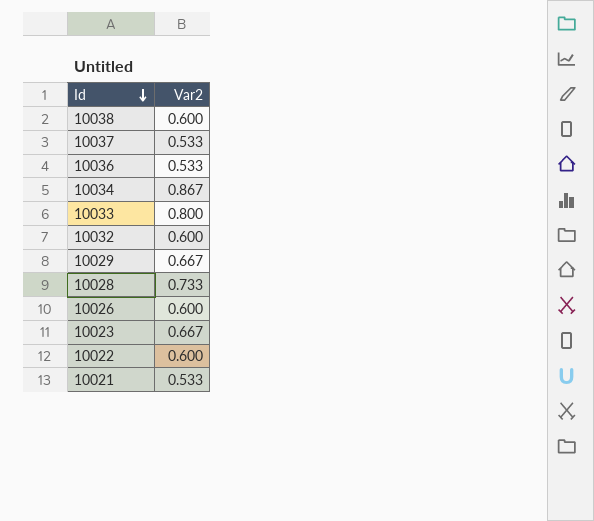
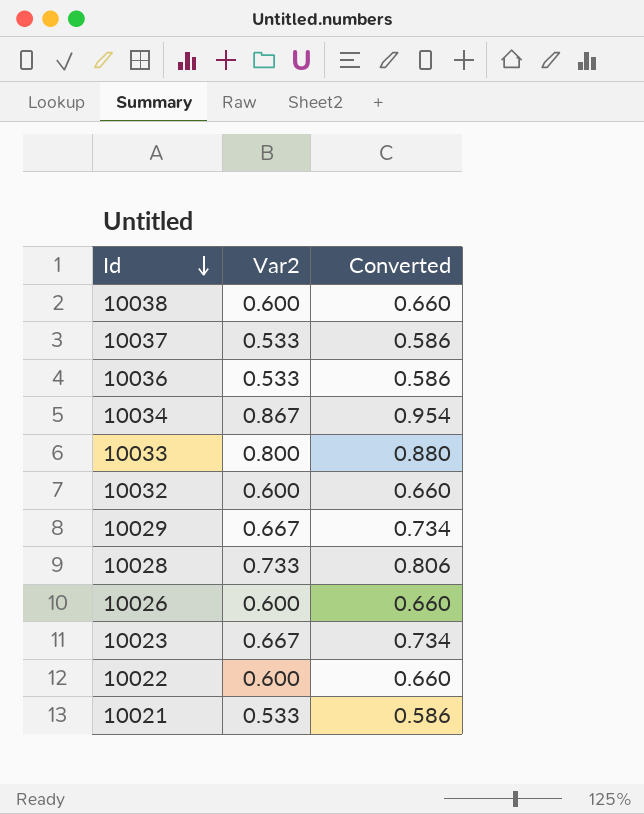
column Converted | formula: none -> [Var2] * 1.1

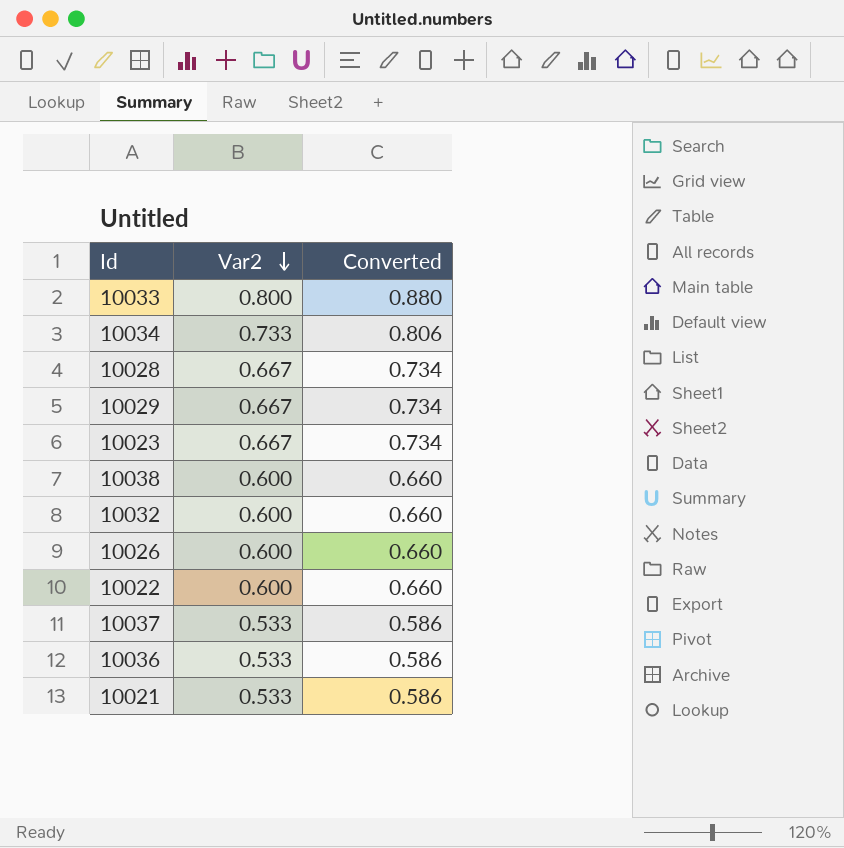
row order: Id descending -> Var2 descending
10034 | Var2: 0.867 -> 0.733
10034 | Converted: 0.954 -> 0.806
10028 | Var2: 0.733 -> 0.667
10028 | Converted: 0.806 -> 0.734

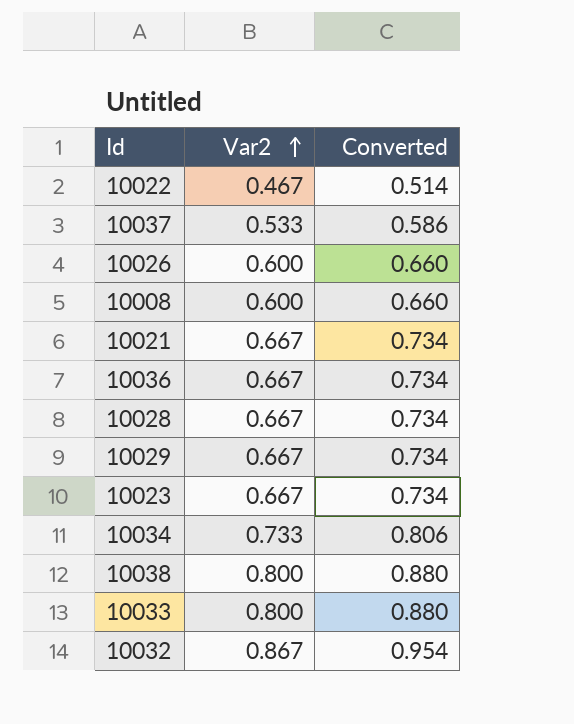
row order: Var2 descending -> Var2 ascending
10022 | Var2: 0.600 -> 0.467
10022 | Converted: 0.660 -> 0.514
row 10008: none -> 0.600 | 0.660
10021 | Var2: 0.533 -> 0.667
10021 | Converted: 0.586 -> 0.734
10036 | Var2: 0.533 -> 0.667
10036 | Converted: 0.586 -> 0.734
10038 | Var2: 0.600 -> 0.800
10038 | Converted: 0.660 -> 0.880
10032 | Var2: 0.600 -> 0.867
10032 | Converted: 0.660 -> 0.954

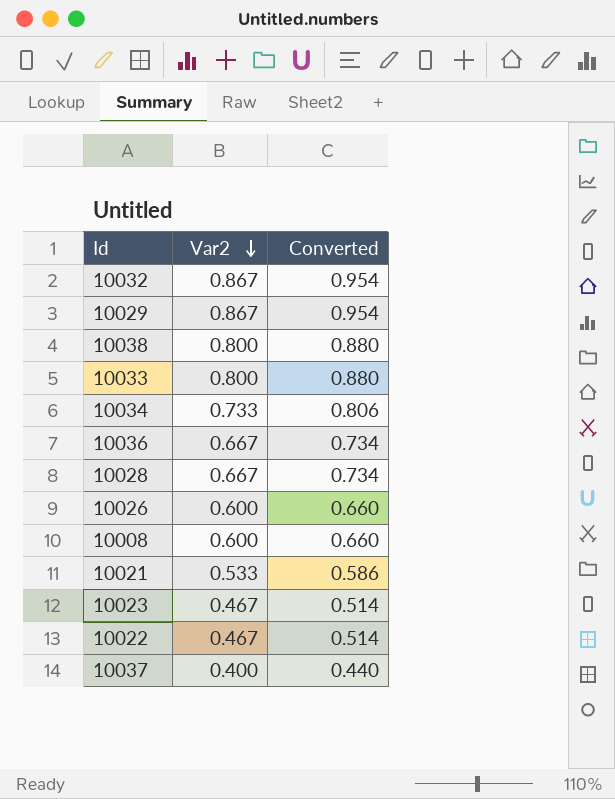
row order: Var2 ascending -> Var2 descending
10029 | Var2: 0.667 -> 0.867
10029 | Converted: 0.734 -> 0.954
10021 | Var2: 0.667 -> 0.533
10021 | Converted: 0.734 -> 0.586
10023 | Var2: 0.667 -> 0.467
10023 | Converted: 0.734 -> 0.514
10037 | Var2: 0.533 -> 0.400
10037 | Converted: 0.586 -> 0.440

